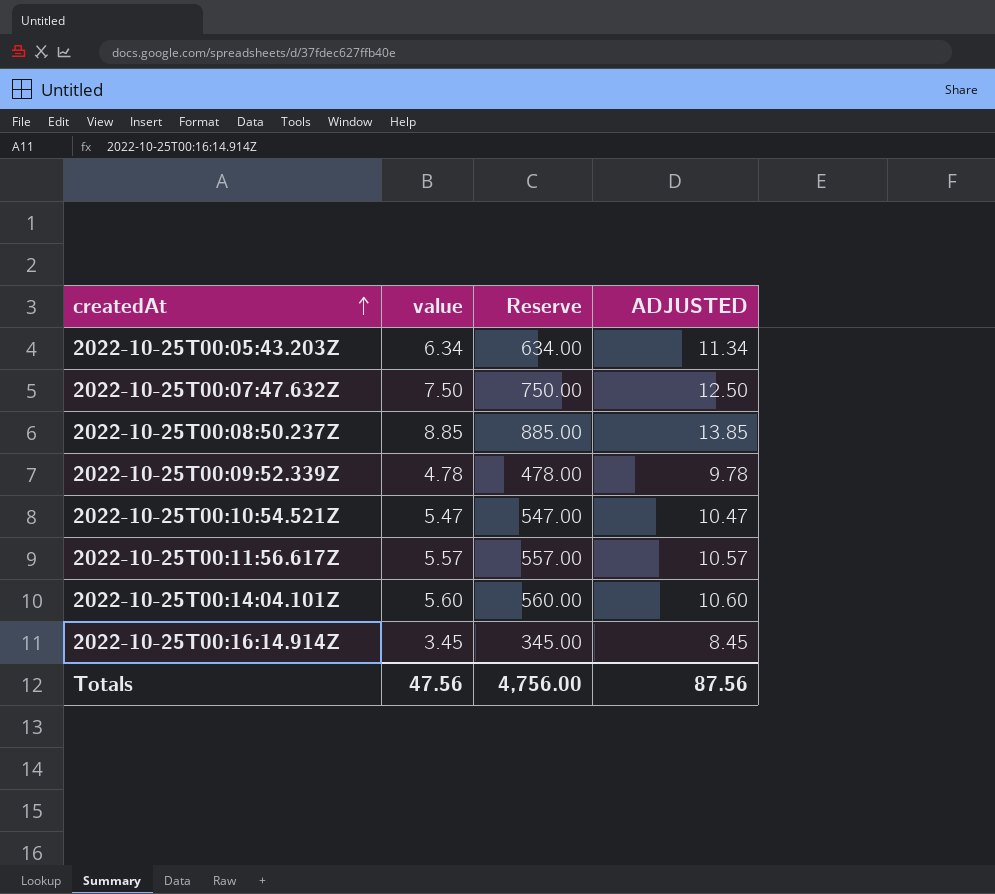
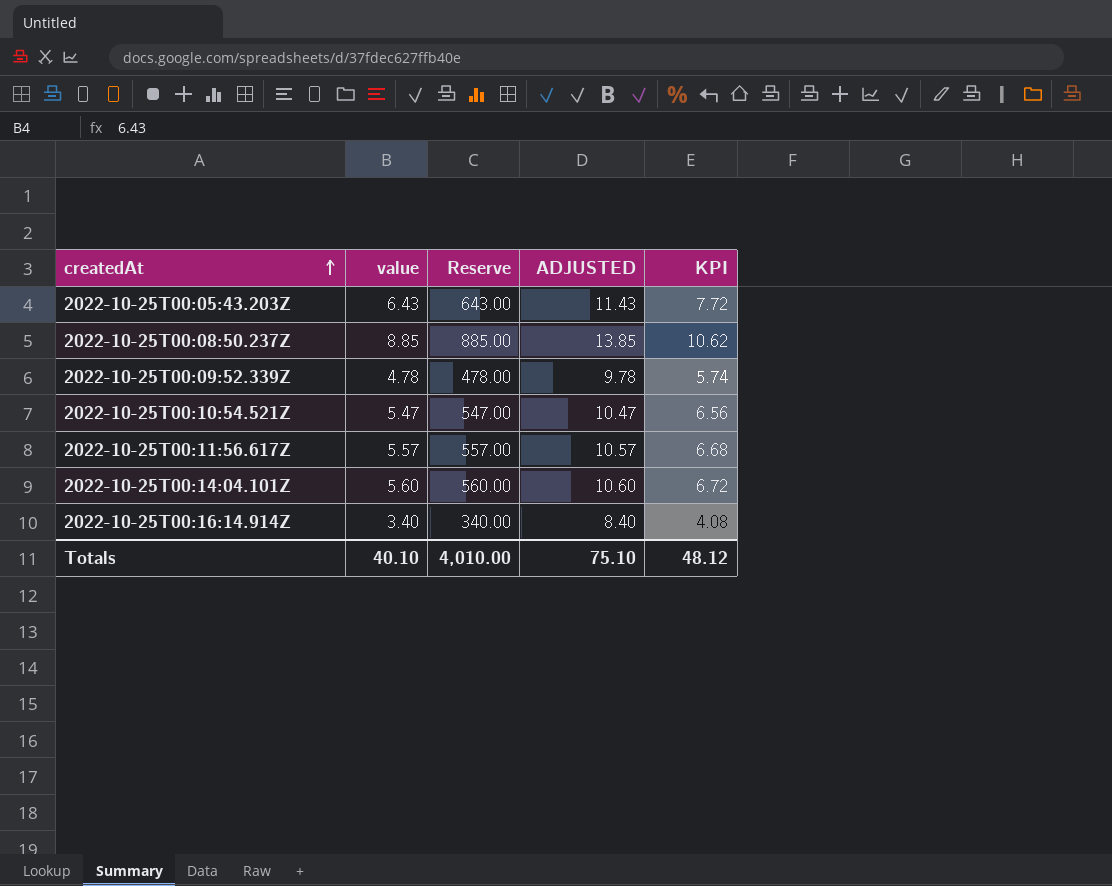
column KPI | formula: none -> [value] * 1.2
row 2022-10-25T00:07:47.632Z: 7.50 | 750.00 | 12.50 -> none
2022-10-25T00:05:43.203Z | value: 6.34 -> 6.43
2022-10-25T00:05:43.203Z | Reserve: 634.00 -> 643.00
2022-10-25T00:05:43.203Z | ADJUSTED: 11.34 -> 11.43
2022-10-25T00:16:14.914Z | value: 3.45 -> 3.40
2022-10-25T00:16:14.914Z | Reserve: 345.00 -> 340.00
2022-10-25T00:16:14.914Z | ADJUSTED: 8.45 -> 8.40
Totals | value: 47.56 -> 40.10
Totals | Reserve: 4,756.00 -> 4,010.00
Totals | ADJUSTED: 87.56 -> 75.10

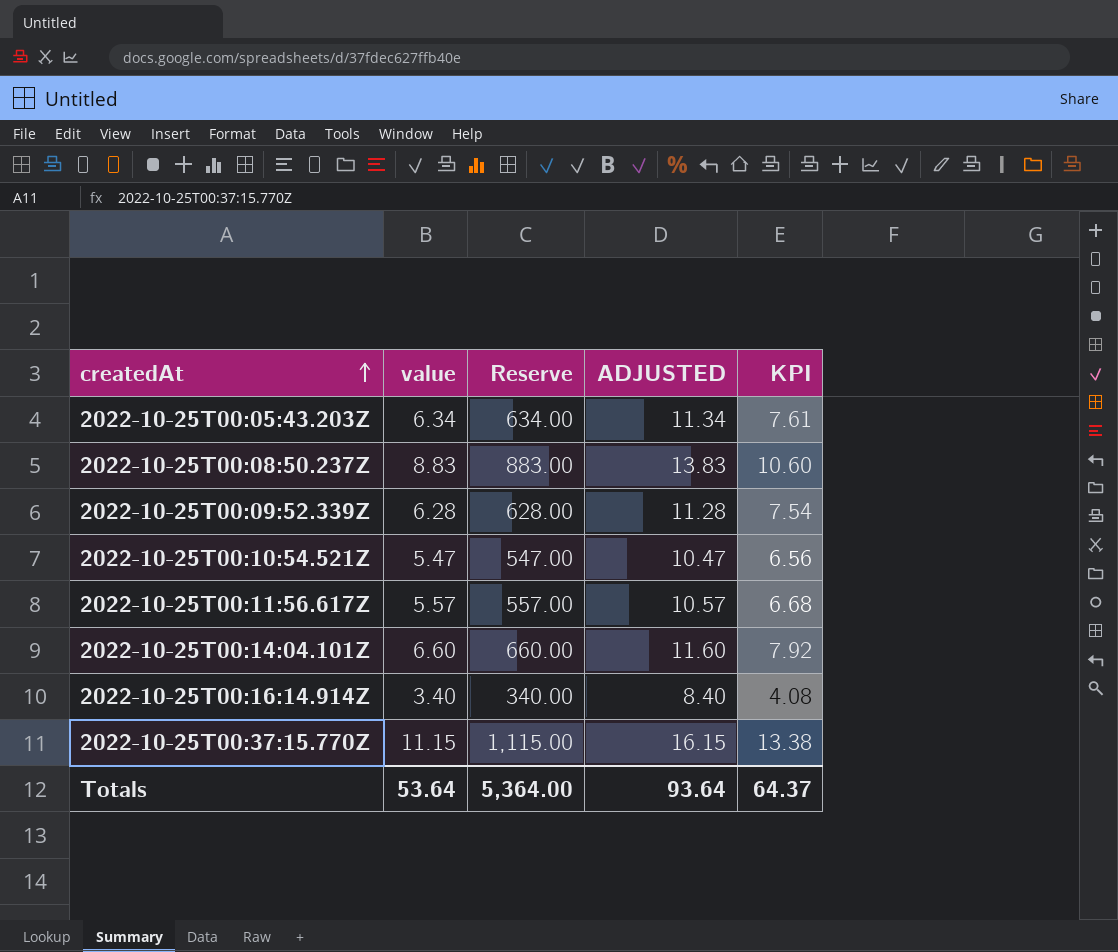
2022-10-25T00:05:43.203Z | value: 6.43 -> 6.34
2022-10-25T00:05:43.203Z | Reserve: 643.00 -> 634.00
2022-10-25T00:05:43.203Z | ADJUSTED: 11.43 -> 11.34
2022-10-25T00:05:43.203Z | KPI: 7.72 -> 7.61
2022-10-25T00:08:50.237Z | value: 8.85 -> 8.83
2022-10-25T00:08:50.237Z | Reserve: 885.00 -> 883.00
2022-10-25T00:08:50.237Z | ADJUSTED: 13.85 -> 13.83
2022-10-25T00:08:50.237Z | KPI: 10.62 -> 10.60
2022-10-25T00:09:52.339Z | value: 4.78 -> 6.28
2022-10-25T00:09:52.339Z | Reserve: 478.00 -> 628.00
2022-10-25T00:09:52.339Z | ADJUSTED: 9.78 -> 11.28
2022-10-25T00:09:52.339Z | KPI: 5.74 -> 7.54
2022-10-25T00:14:04.101Z | value: 5.60 -> 6.60
2022-10-25T00:14:04.101Z | Reserve: 560.00 -> 660.00
2022-10-25T00:14:04.101Z | ADJUSTED: 10.60 -> 11.60
2022-10-25T00:14:04.101Z | KPI: 6.72 -> 7.92
row 2022-10-25T00:37:15.770Z: none -> 11.15 | 1,115.00 | 16.15 | 13.38
Totals | value: 40.10 -> 53.64
Totals | Reserve: 4,010.00 -> 5,364.00
Totals | ADJUSTED: 75.10 -> 93.64
Totals | KPI: 48.12 -> 64.37

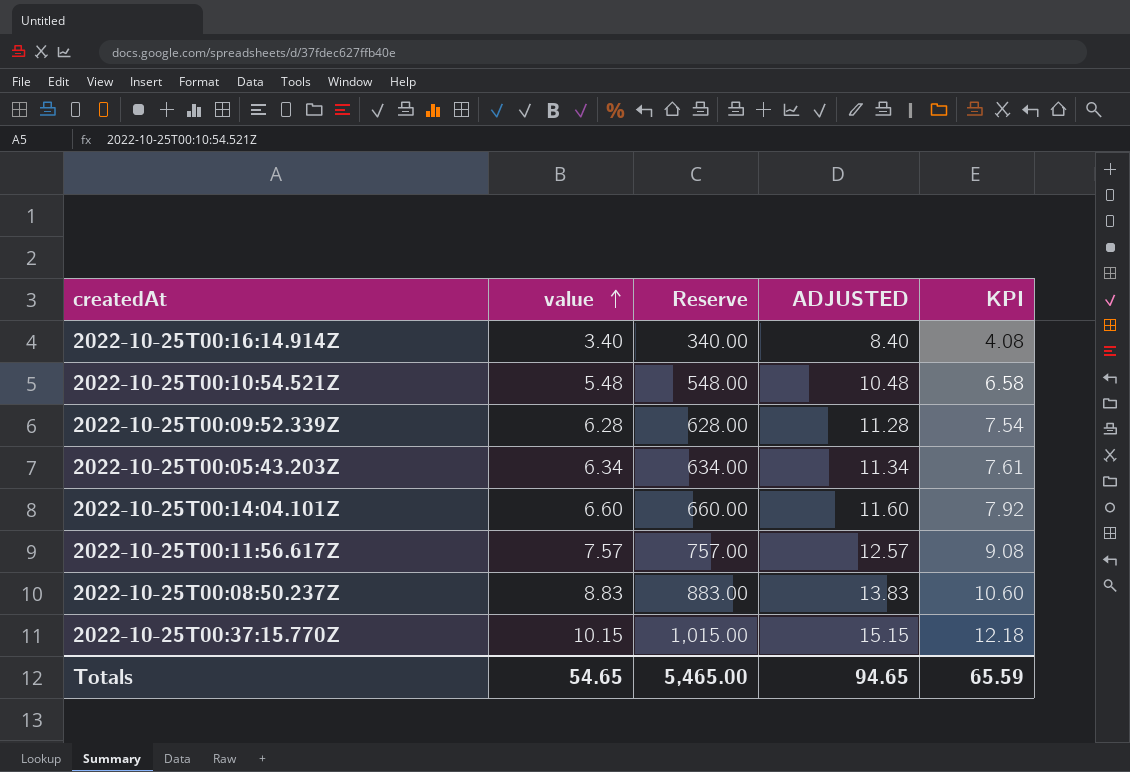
row order: createdAt ascending -> value ascending
2022-10-25T00:10:54.521Z | value: 5.47 -> 5.48
2022-10-25T00:10:54.521Z | Reserve: 547.00 -> 548.00
2022-10-25T00:10:54.521Z | ADJUSTED: 10.47 -> 10.48
2022-10-25T00:10:54.521Z | KPI: 6.56 -> 6.58
2022-10-25T00:11:56.617Z | value: 5.57 -> 7.57
2022-10-25T00:11:56.617Z | Reserve: 557.00 -> 757.00
2022-10-25T00:11:56.617Z | ADJUSTED: 10.57 -> 12.57
2022-10-25T00:11:56.617Z | KPI: 6.68 -> 9.08
2022-10-25T00:37:15.770Z | value: 11.15 -> 10.15
2022-10-25T00:37:15.770Z | Reserve: 1,115.00 -> 1,015.00
2022-10-25T00:37:15.770Z | ADJUSTED: 16.15 -> 15.15
2022-10-25T00:37:15.770Z | KPI: 13.38 -> 12.18
Totals | value: 53.64 -> 54.65
Totals | Reserve: 5,364.00 -> 5,465.00
Totals | ADJUSTED: 93.64 -> 94.65
Totals | KPI: 64.37 -> 65.59

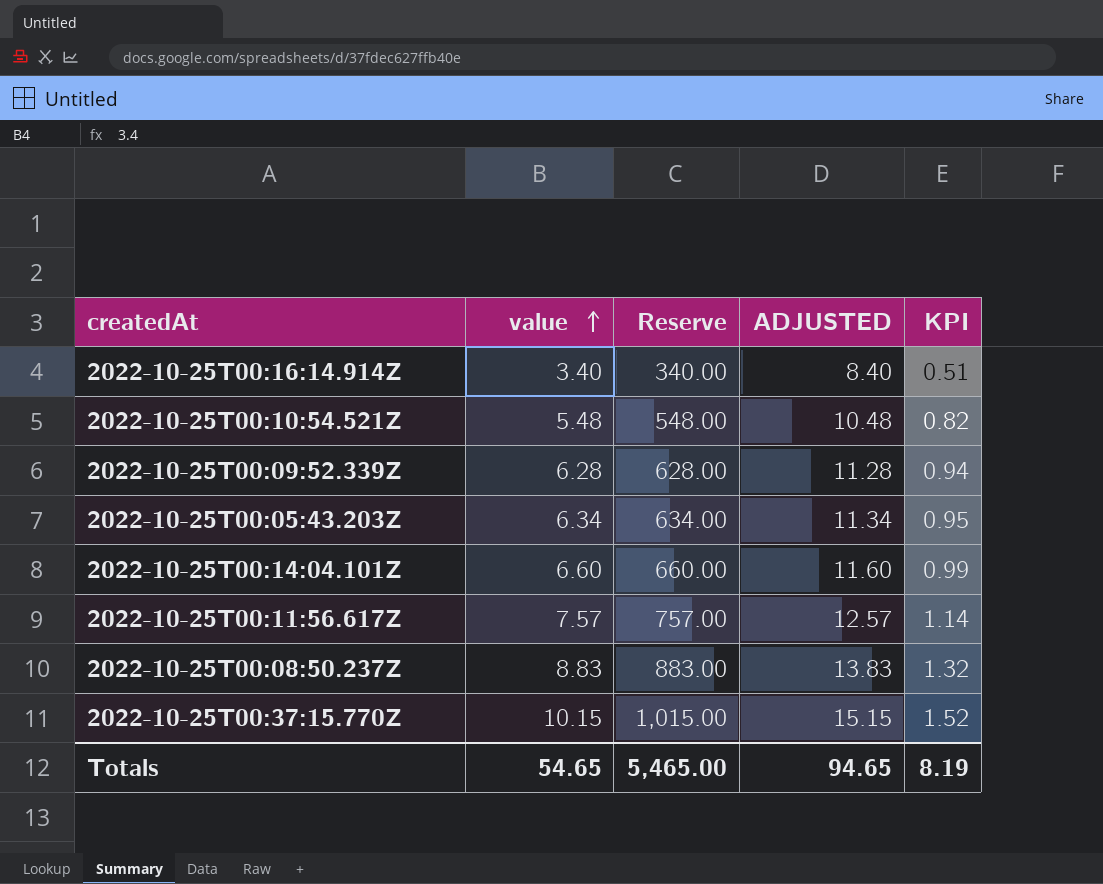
column KPI | formula: [value] * 1.2 -> [value] * 0.15
Totals | KPI: 65.59 -> 8.19

